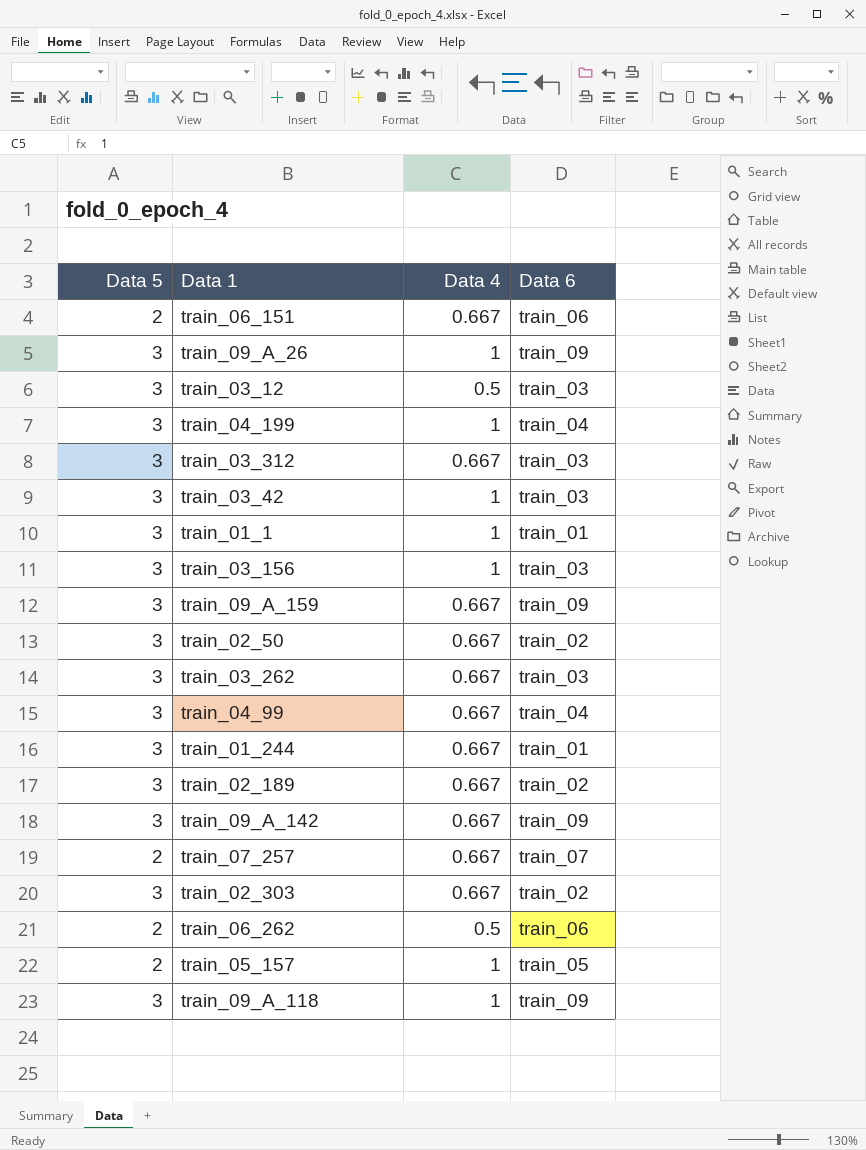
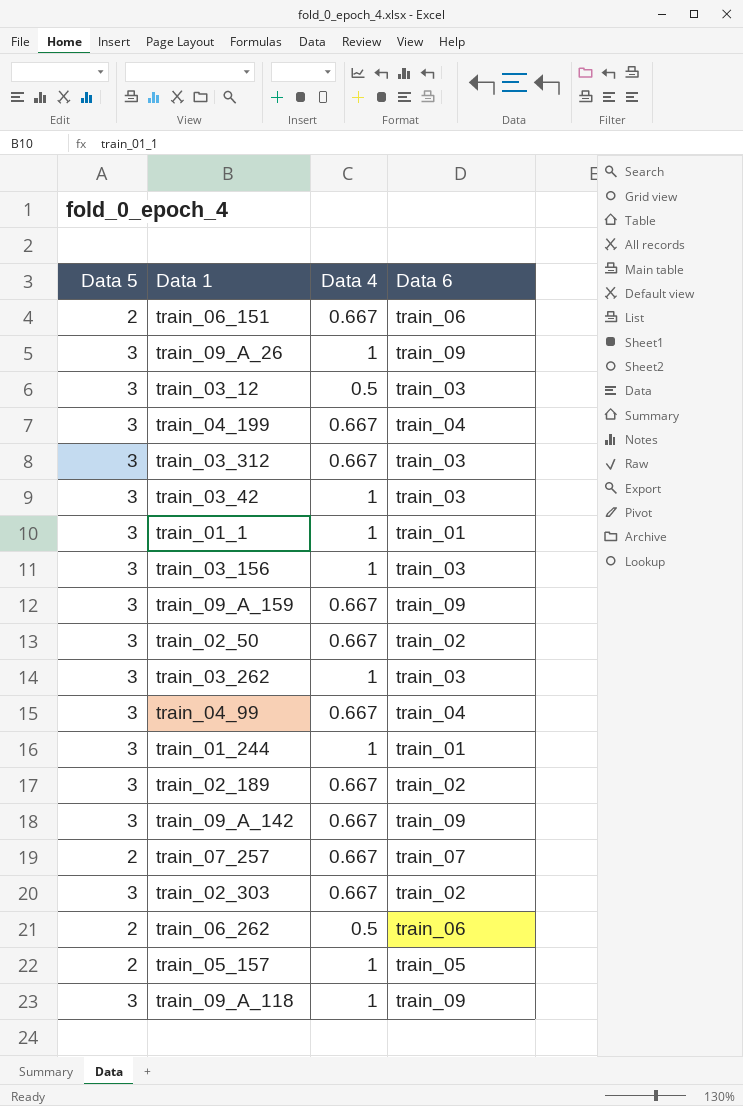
train_04_199 | Data 4: 1 -> 0.667
train_03_262 | Data 4: 0.667 -> 1
train_01_244 | Data 4: 0.667 -> 1

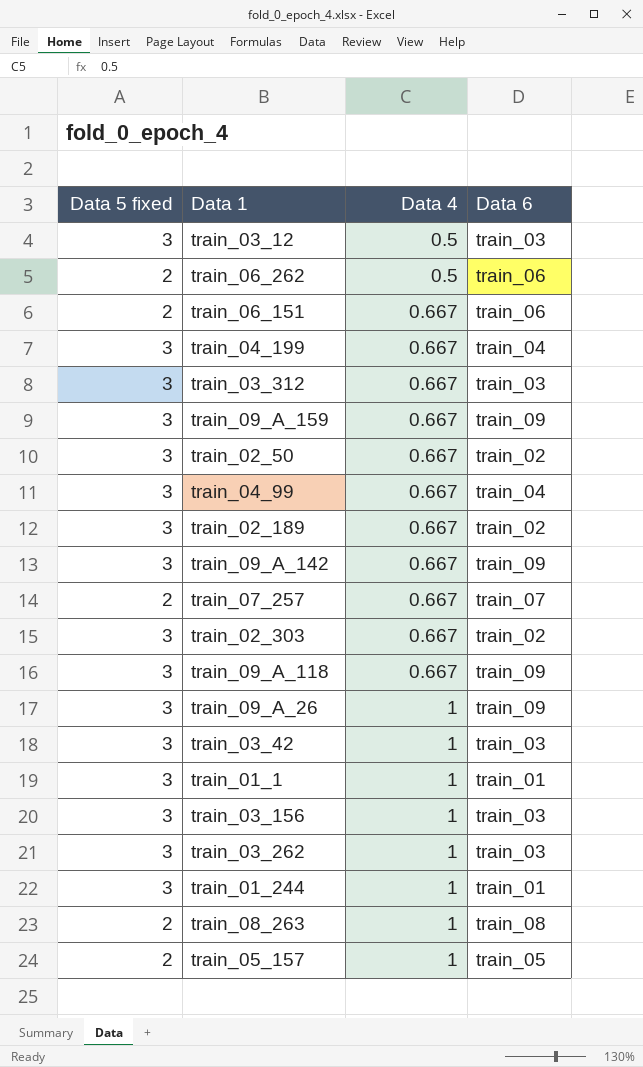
row order: none -> Data 4 ascending
column name: Data 5 -> Data 5 fixed
train_09_A_118 | Data 4: 1 -> 0.667
row train_08_263: none -> 2 | 1 | train_08

